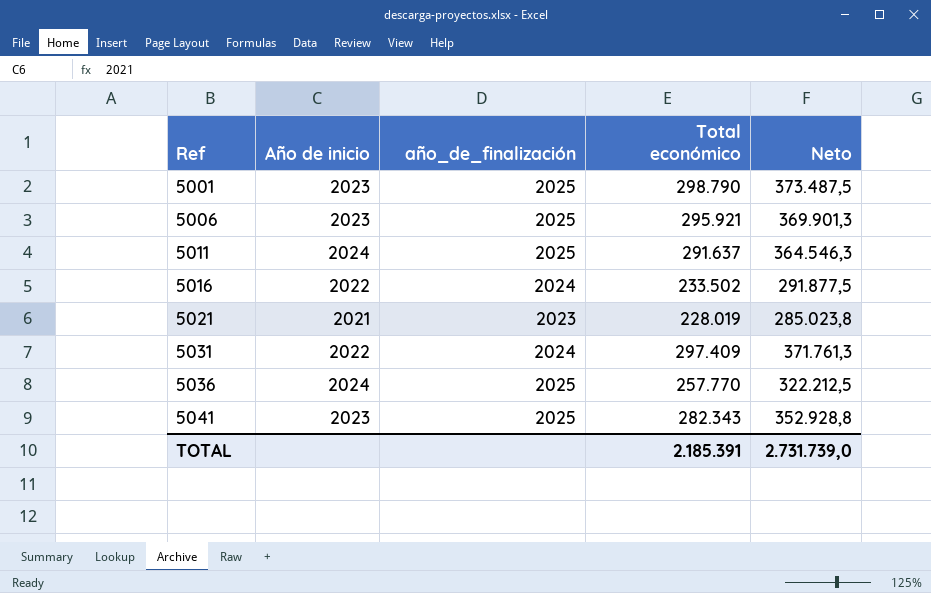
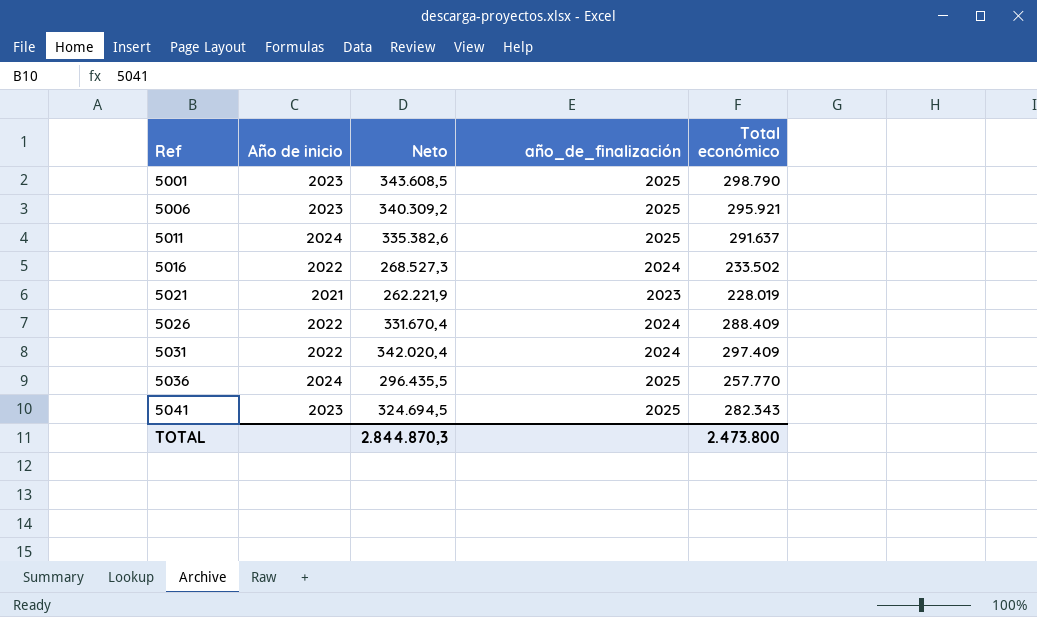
column Neto | formula: [Total económico] * 1,25 -> [Total económico] * 1,15
column Neto | position: 5 -> 3
row 5026: none -> 2022 | 331.670,4 | 2024 | 288.409
TOTAL | Neto: 2.731.739,0 -> 2.844.870,3
TOTAL | Total económico: 2.185.391 -> 2.473.800

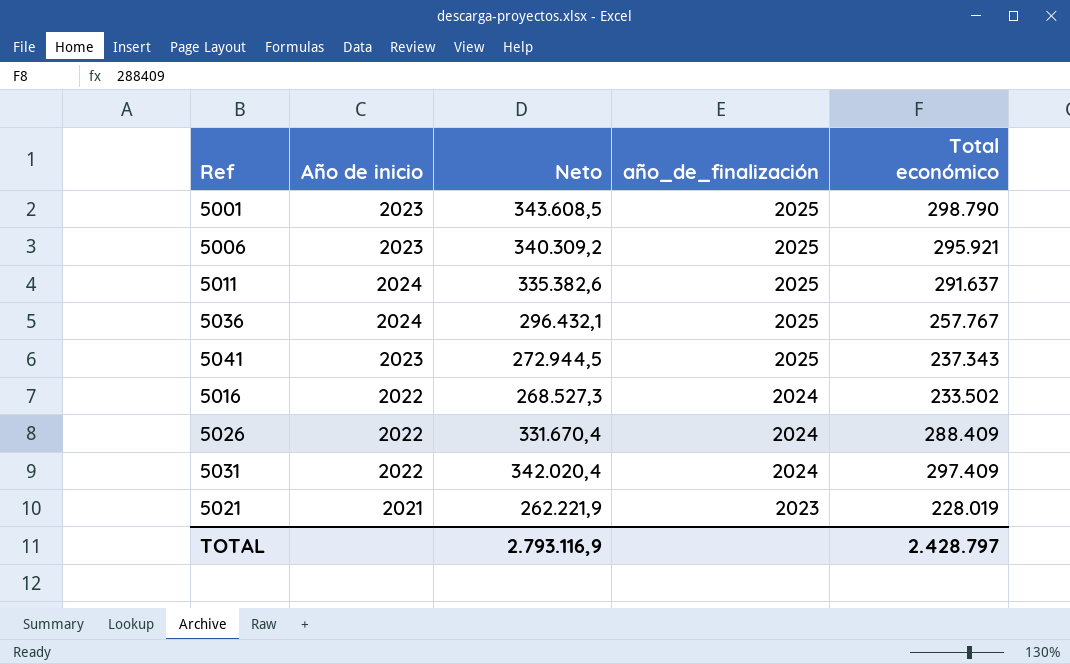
row order: Ref ascending -> año_de_finalización descending
5036 | Neto: 296.435,5 -> 296.432,1
5036 | Total económico: 257.770 -> 257.767
5041 | Neto: 324.694,5 -> 272.944,5
5041 | Total económico: 282.343 -> 237.343
TOTAL | Neto: 2.844.870,3 -> 2.793.116,9
TOTAL | Total económico: 2.473.800 -> 2.428.797

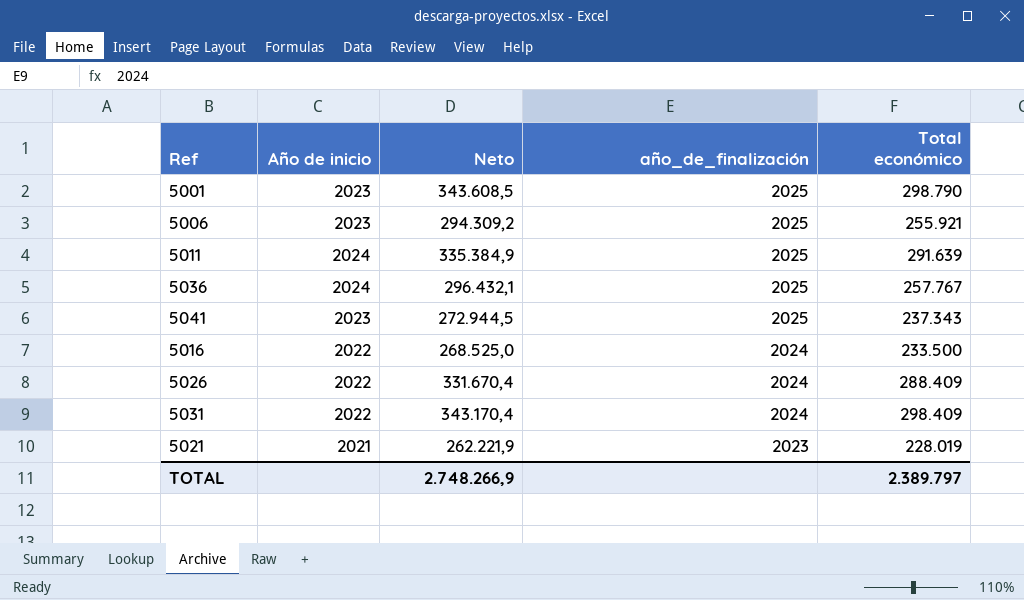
5006 | Neto: 340.309,2 -> 294.309,2
5006 | Total económico: 295.921 -> 255.921
5011 | Neto: 335.382,6 -> 335.384,9
5011 | Total económico: 291.637 -> 291.639
5016 | Neto: 268.527,3 -> 268.525,0
5016 | Total económico: 233.502 -> 233.500
5031 | Neto: 342.020,4 -> 343.170,4
5031 | Total económico: 297.409 -> 298.409
TOTAL | Neto: 2.793.116,9 -> 2.748.266,9
TOTAL | Total económico: 2.428.797 -> 2.389.797

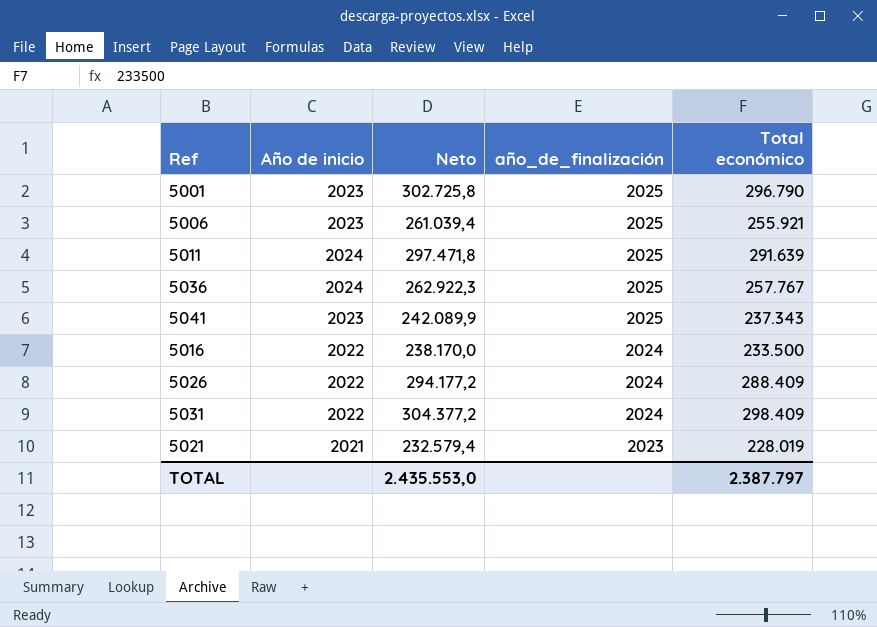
column Neto | formula: [Total económico] * 1,15 -> [Total económico] * 1,02
5001 | Total económico: 298.790 -> 296.790
TOTAL | Neto: 2.748.266,9 -> 2.435.553,0
TOTAL | Total económico: 2.389.797 -> 2.387.797

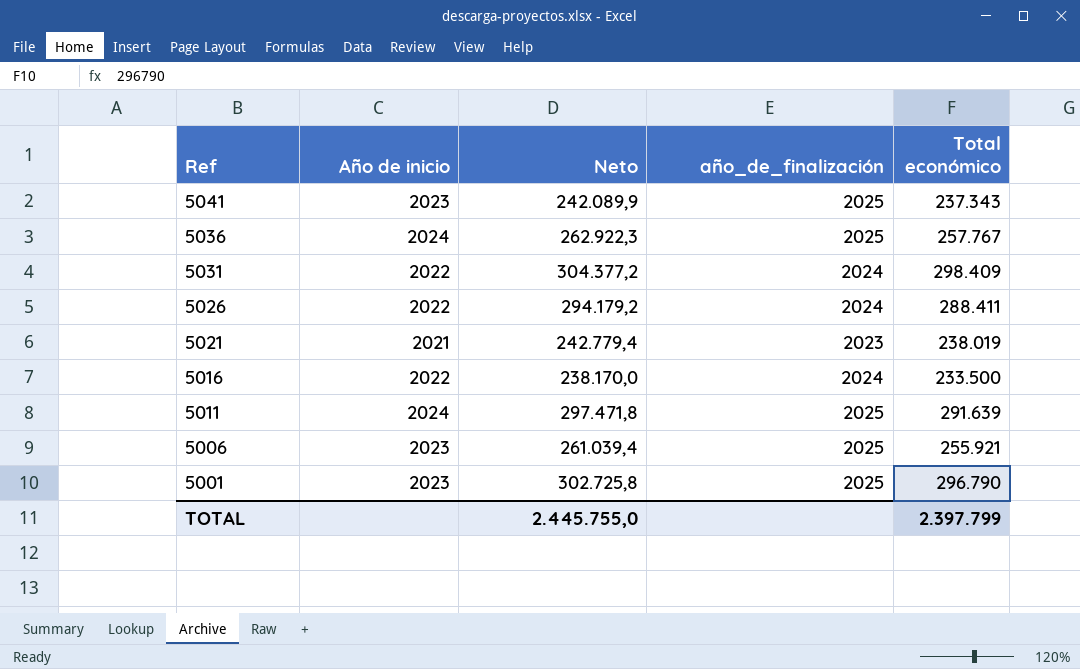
row order: año_de_finalización descending -> Ref descending
5026 | Neto: 294.177,2 -> 294.179,2
5026 | Total económico: 288.409 -> 288.411
5021 | Neto: 232.579,4 -> 242.779,4
5021 | Total económico: 228.019 -> 238.019
TOTAL | Neto: 2.435.553,0 -> 2.445.755,0
TOTAL | Total económico: 2.387.797 -> 2.397.799

